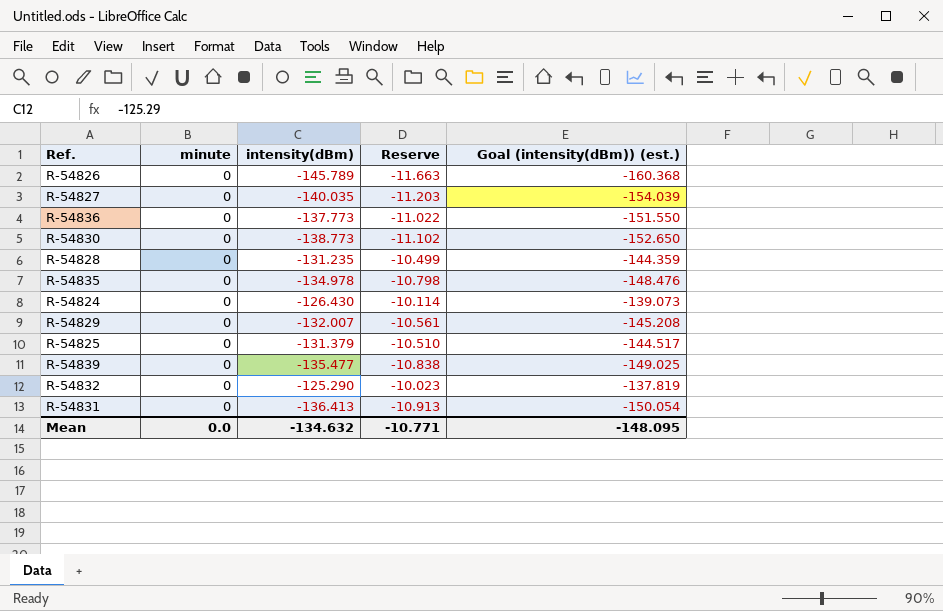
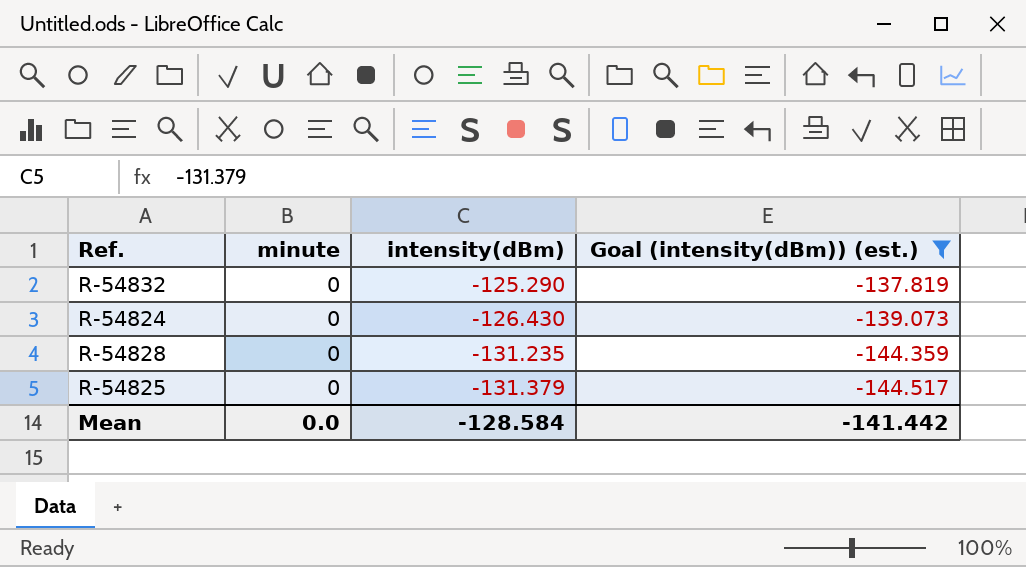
filter: none -> Goal (intensity(dBm)) (est.) >= -144.517
row order: none -> intensity(dBm) descending
column Reserve | formula: [intensity(dBm)] * 0.08 -> none
Mean | intensity(dBm): -134.632 -> -128.584
Mean | Goal (intensity(dBm)) (est.): -148.095 -> -141.442

